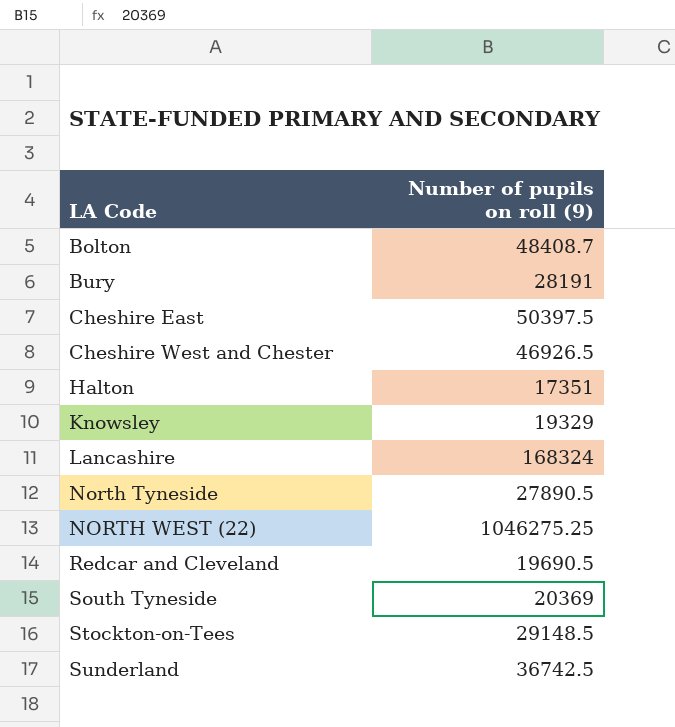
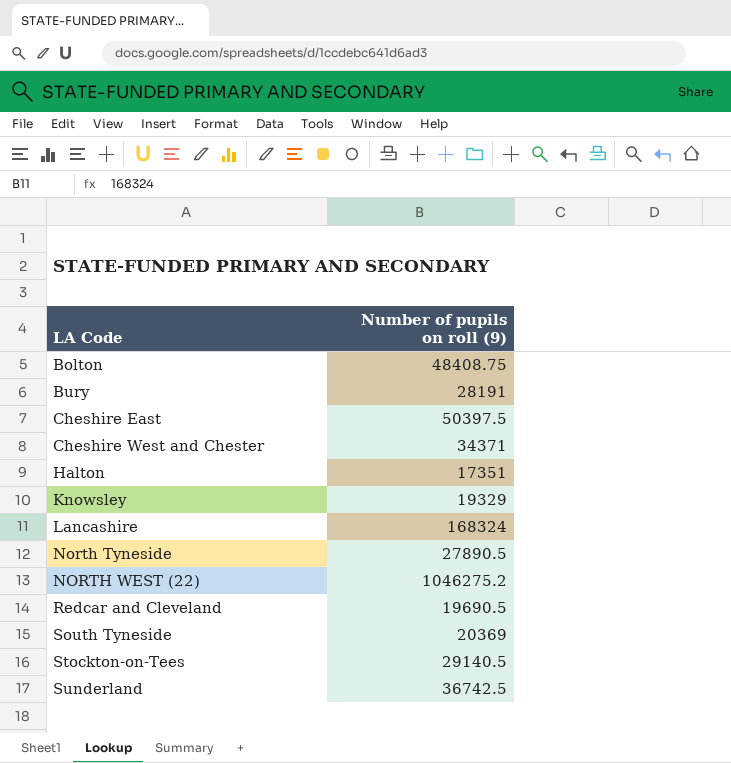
Bolton | Number of pupils on roll (9): 48408.7 -> 48408.75
Cheshire West and Chester | Number of pupils on roll (9): 46926.5 -> 34371
NORTH WEST (22) | Number of pupils on roll (9): 1046275.25 -> 1046275.2
Stockton-on-Tees | Number of pupils on roll (9): 29148.5 -> 29140.5

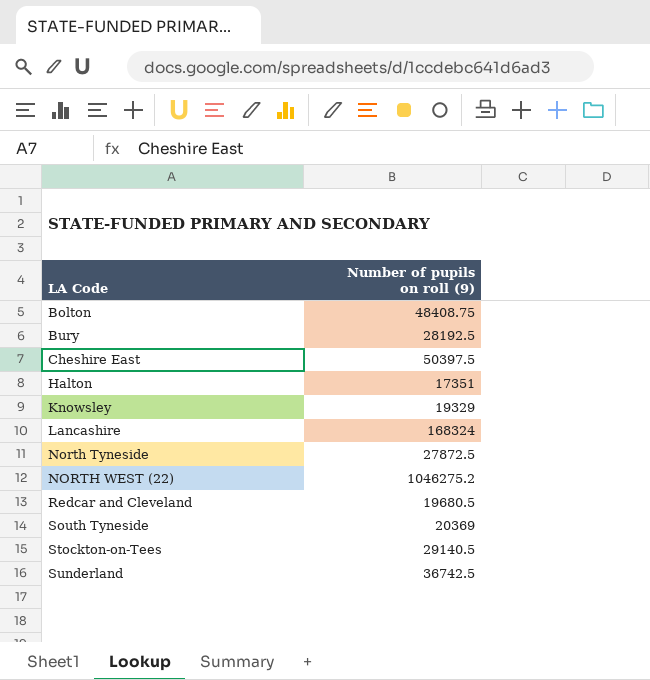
row Cheshire West and Chester: 34371 -> none
Bury | Number of pupils on roll (9): 28191 -> 28192.5
North Tyneside | Number of pupils on roll (9): 27890.5 -> 27872.5
Redcar and Cleveland | Number of pupils on roll (9): 19690.5 -> 19680.5

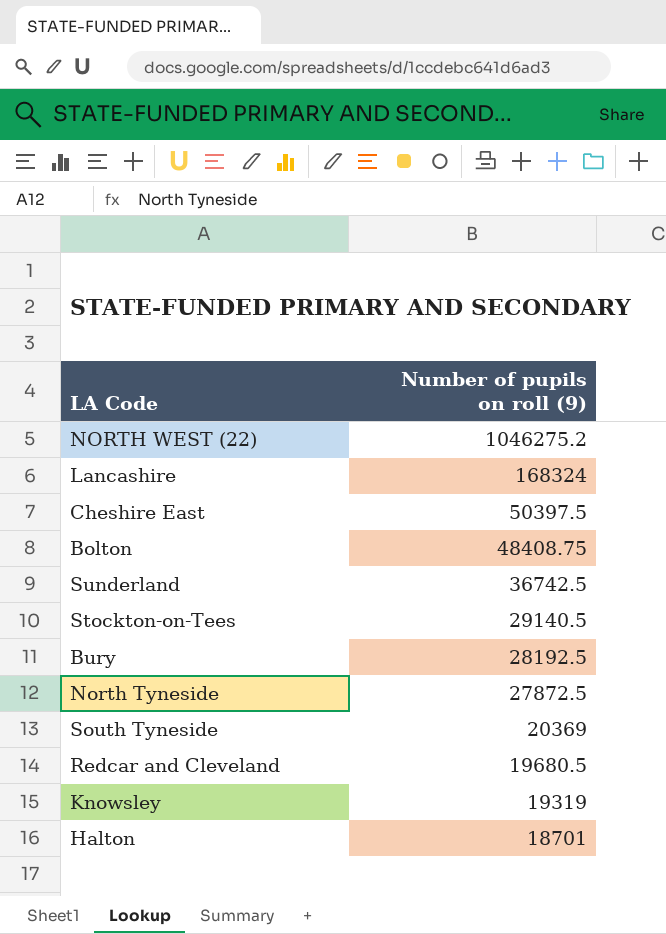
row order: LA Code ascending -> Number of pupils on roll (9) descending
Knowsley | Number of pupils on roll (9): 19329 -> 19319
Halton | Number of pupils on roll (9): 17351 -> 18701

